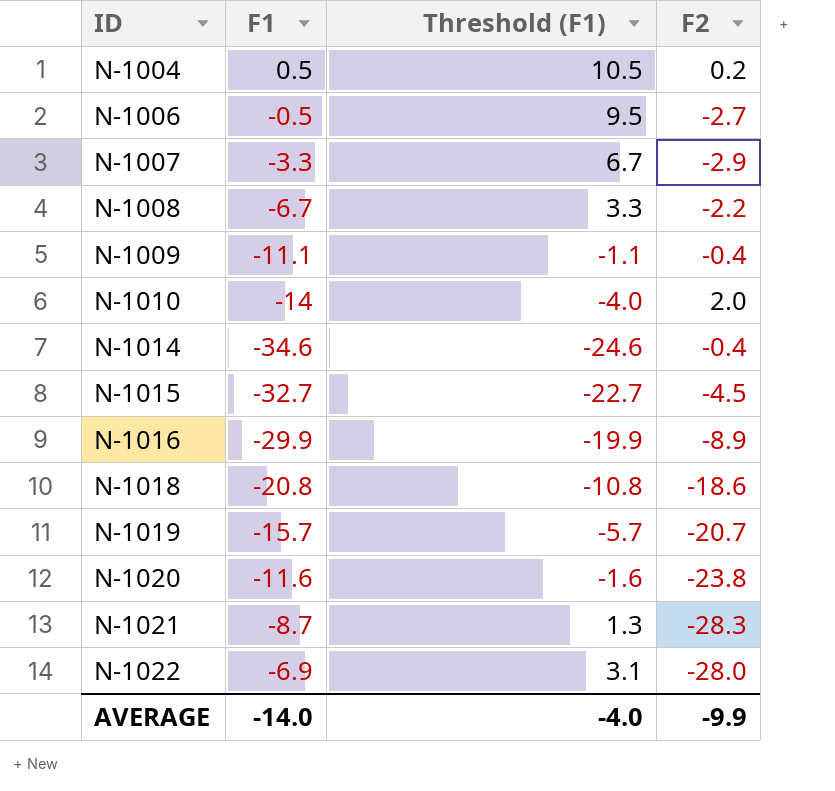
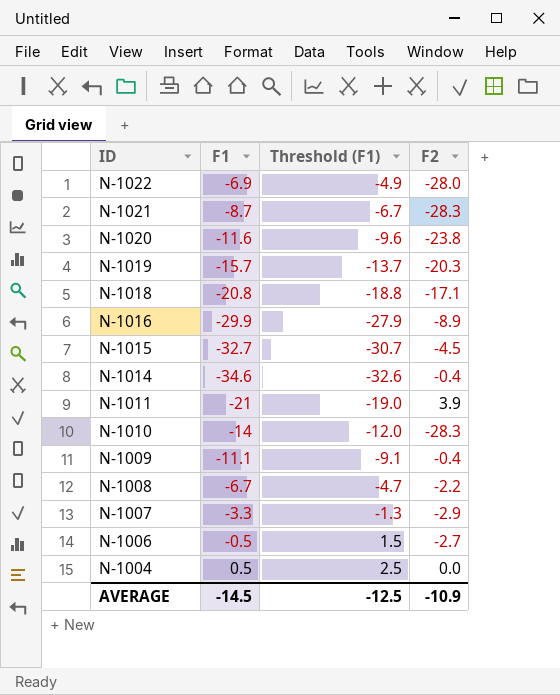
row order: ID ascending -> ID descending
column Threshold (F1) | formula: [F1] + 10 -> [F1] + 2
N-1019 | F2: -20.7 -> -20.3
N-1018 | F2: -18.6 -> -17.1
row N-1011: none -> -21 | -19.0 | 3.9
N-1010 | F2: 2.0 -> -28.3
N-1004 | F2: 0.2 -> 0.0
AVERAGE | F1: -14.0 -> -14.5
AVERAGE | Threshold (F1): -4.0 -> -12.5
AVERAGE | F2: -9.9 -> -10.9

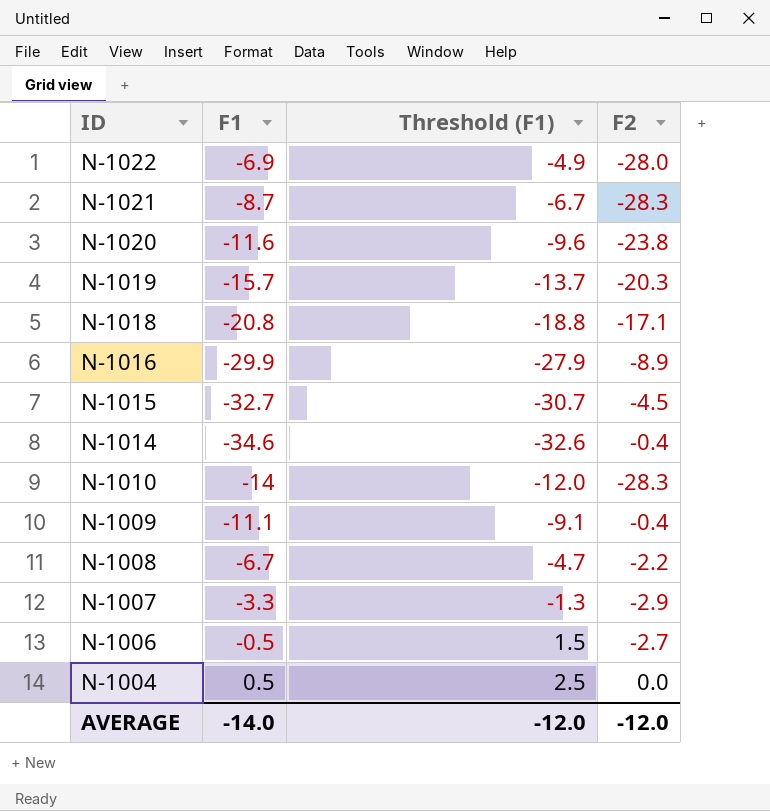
row N-1011: -21 | -19.0 | 3.9 -> none
AVERAGE | F1: -14.5 -> -14.0
AVERAGE | Threshold (F1): -12.5 -> -12.0
AVERAGE | F2: -10.9 -> -12.0

